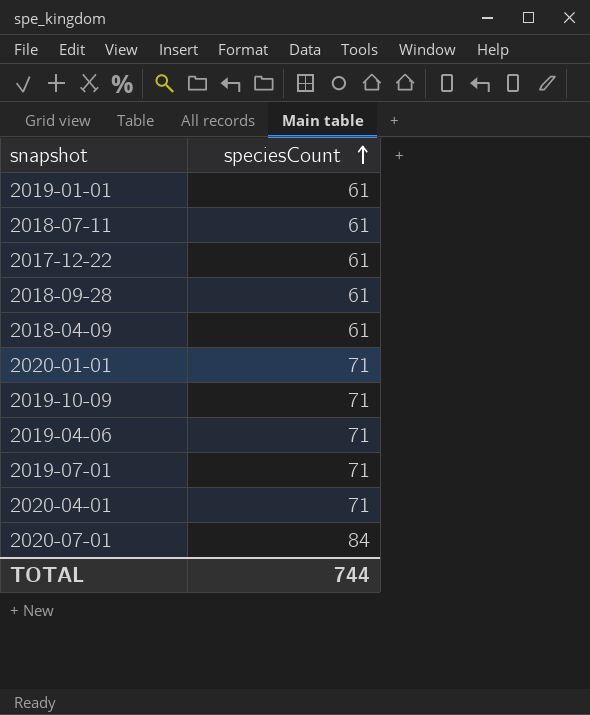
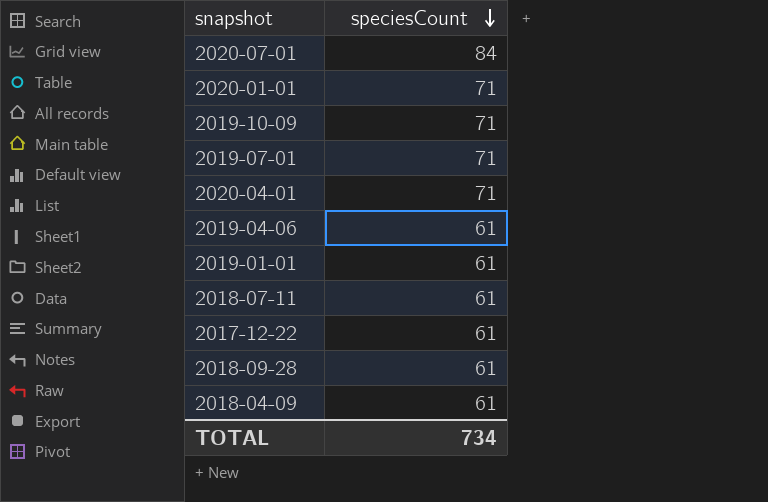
row order: speciesCount ascending -> speciesCount descending
2019-04-06 | speciesCount: 71 -> 61
TOTAL | speciesCount: 744 -> 734

